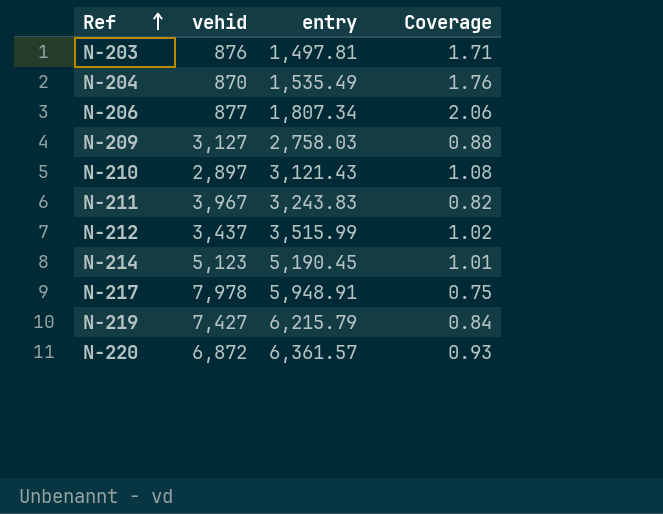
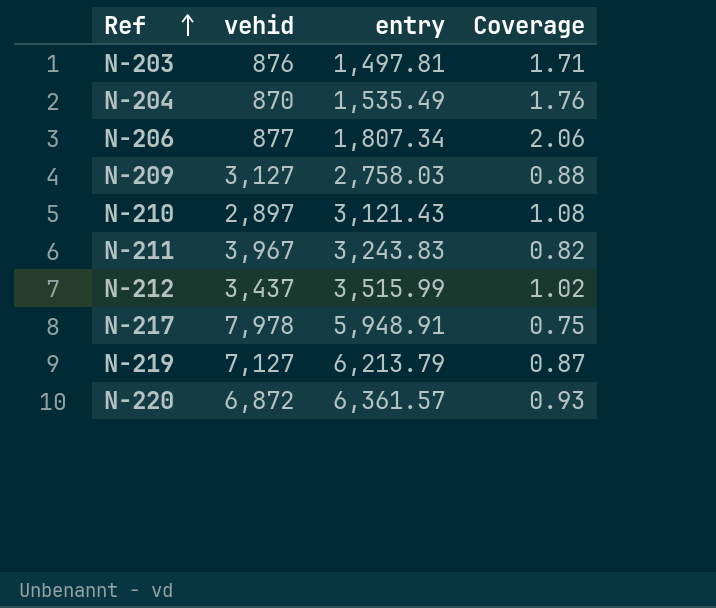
row N-214: 5,123 | 5,190.45 | 1.01 -> none
N-219 | vehid: 7,427 -> 7,127
N-219 | entry: 6,215.79 -> 6,213.79
N-219 | Coverage: 0.84 -> 0.87

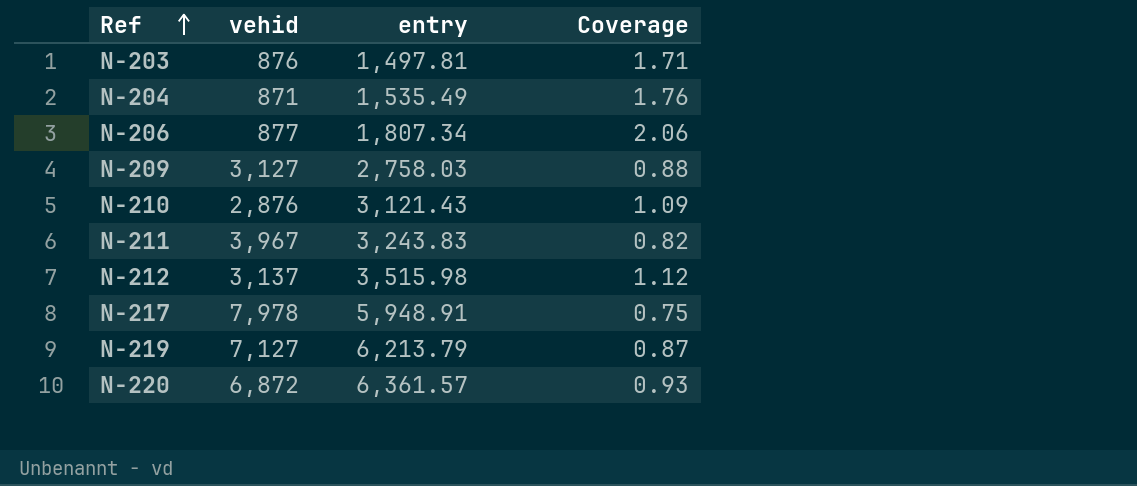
N-204 | vehid: 870 -> 871
N-210 | vehid: 2,897 -> 2,876
N-210 | Coverage: 1.08 -> 1.09
N-212 | vehid: 3,437 -> 3,137
N-212 | entry: 3,515.99 -> 3,515.98
N-212 | Coverage: 1.02 -> 1.12

